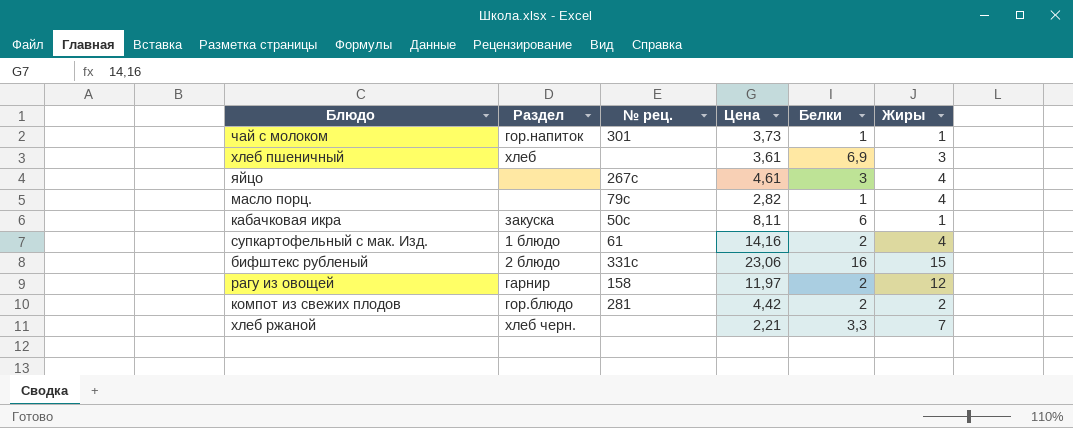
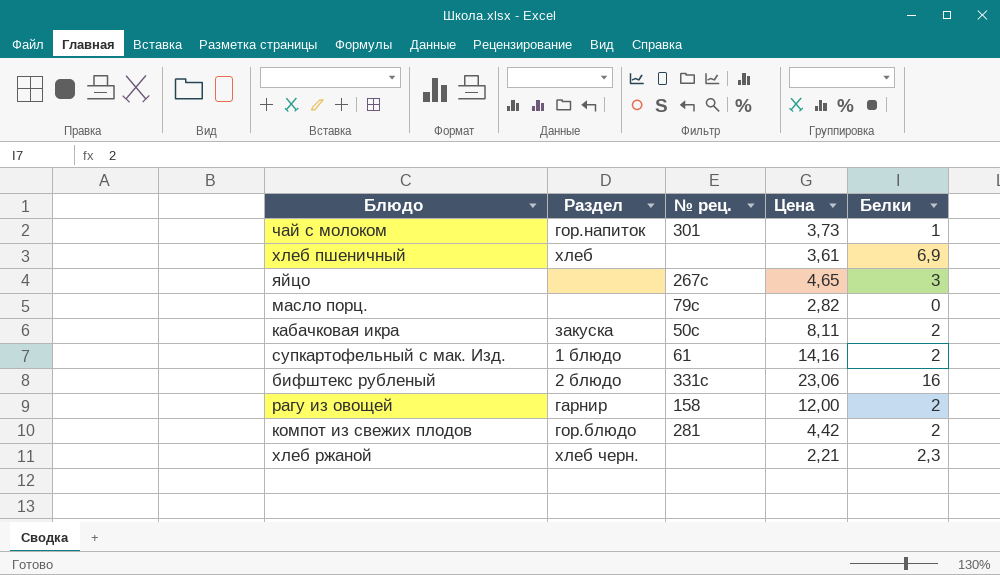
column Жиры | position: 6 -> none
яйцо | Цена: 4,61 -> 4,65
масло порц. | Белки: 1 -> 0
кабачковая икра | Белки: 6 -> 2
рагу из овощей | Цена: 11,97 -> 12,00
хлеб ржаной | Белки: 3,3 -> 2,3

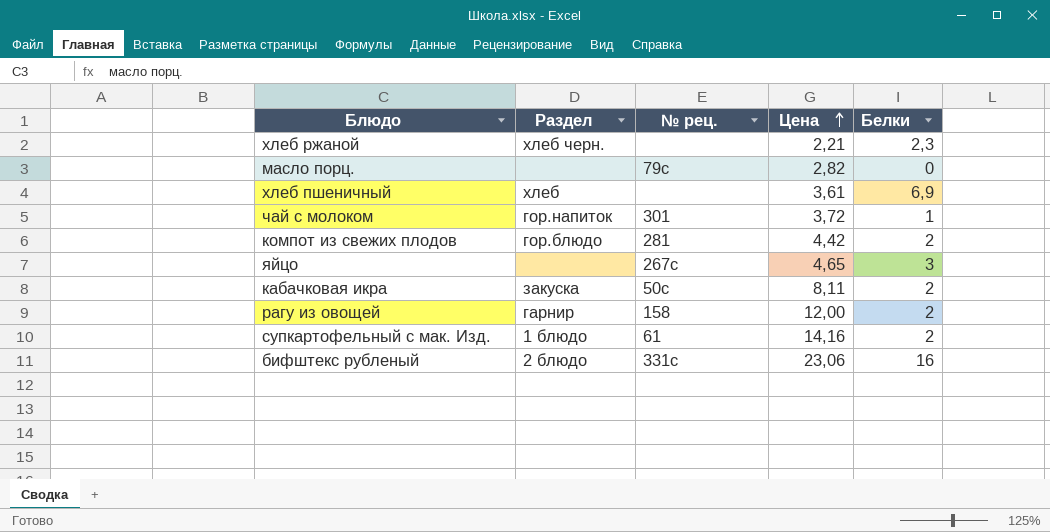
row order: none -> Цена ascending
чай с молоком | Цена: 3,73 -> 3,72

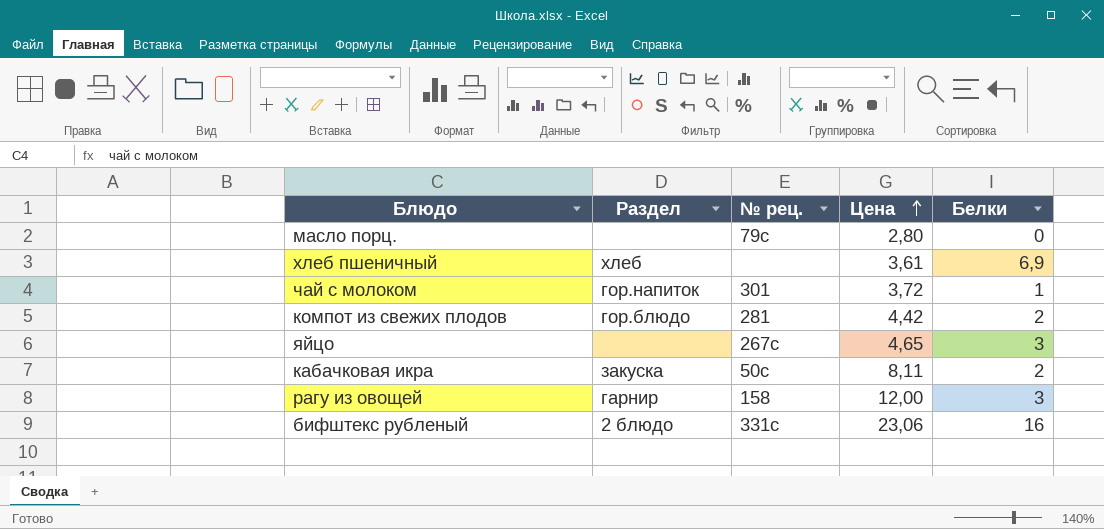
row хлеб ржаной: хлеб черн. | none | 2,21 | 2,3 -> none
row супкартофельный с мак. Изд.: 1 блюдо | 61 | 14,16 | 2 -> none
масло порц. | Цена: 2,82 -> 2,80
рагу из овощей | Белки: 2 -> 3

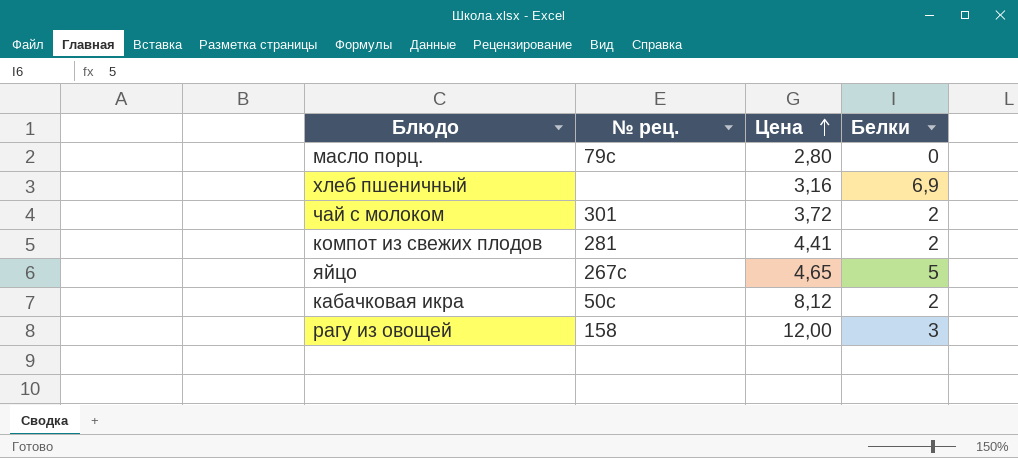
column Раздел | position: 2 -> none
row бифштекс рубленый: 2 блюдо | 331с | 23,06 | 16 -> none
хлеб пшеничный | Цена: 3,61 -> 3,16
чай с молоком | Белки: 1 -> 2
компот из свежих плодов | Цена: 4,42 -> 4,41
яйцо | Белки: 3 -> 5
кабачковая икра | Цена: 8,11 -> 8,12

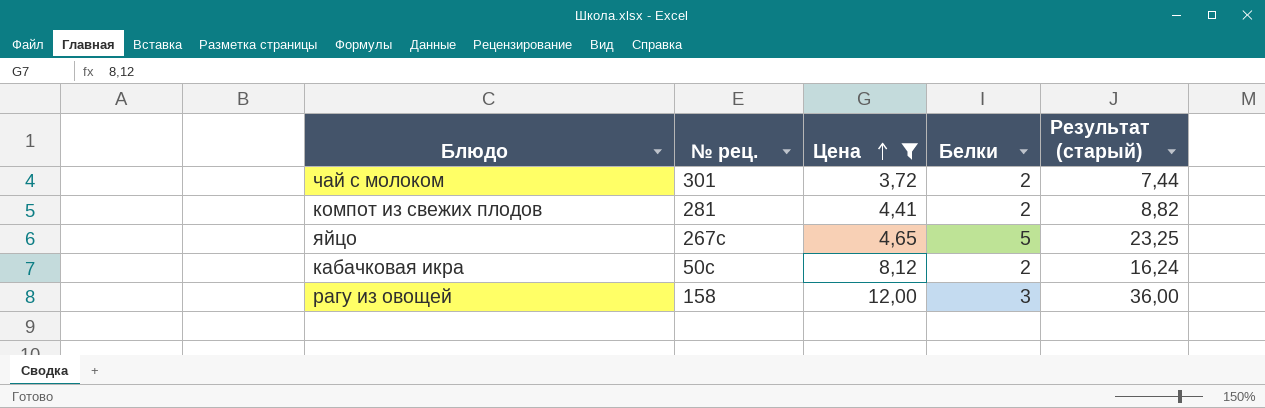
filter: none -> Цена >= 3,72
column Результат (старый) | formula: none -> [Цена] * [Белки]

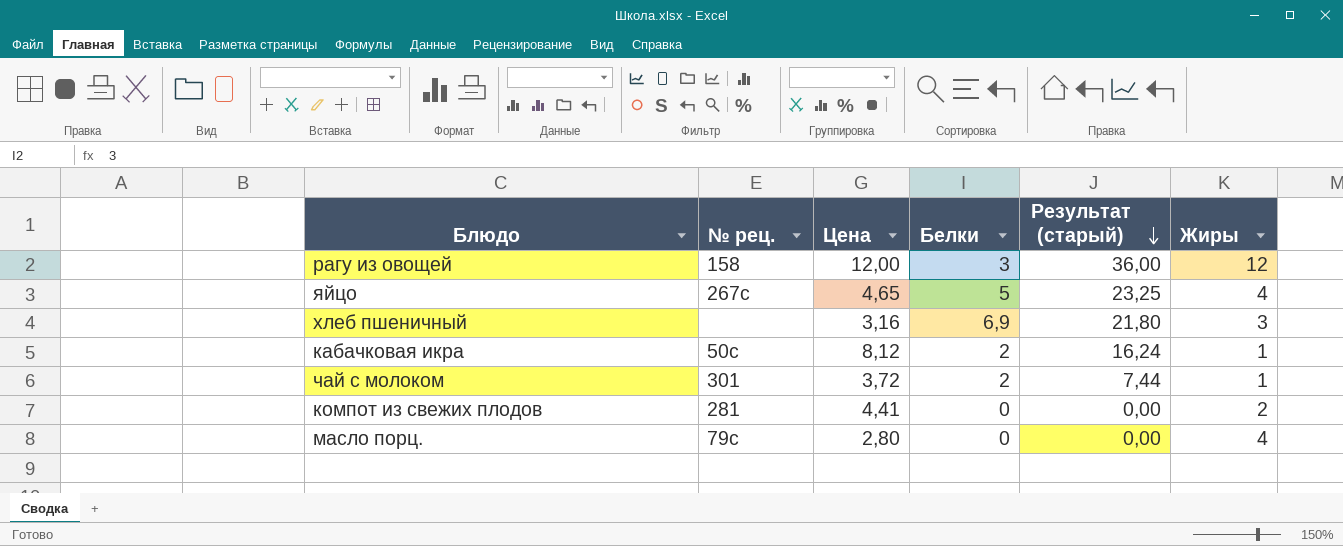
filter: Цена >= 3,72 -> none
row order: Цена ascending -> Результат (старый) descending
column Жиры | position: none -> 6
компот из свежих плодов | Белки: 2 -> 0
компот из свежих плодов | Результат (старый): 8,82 -> 0,00

